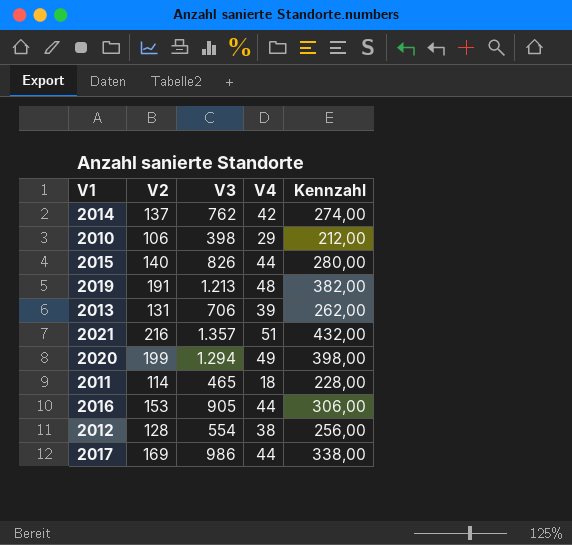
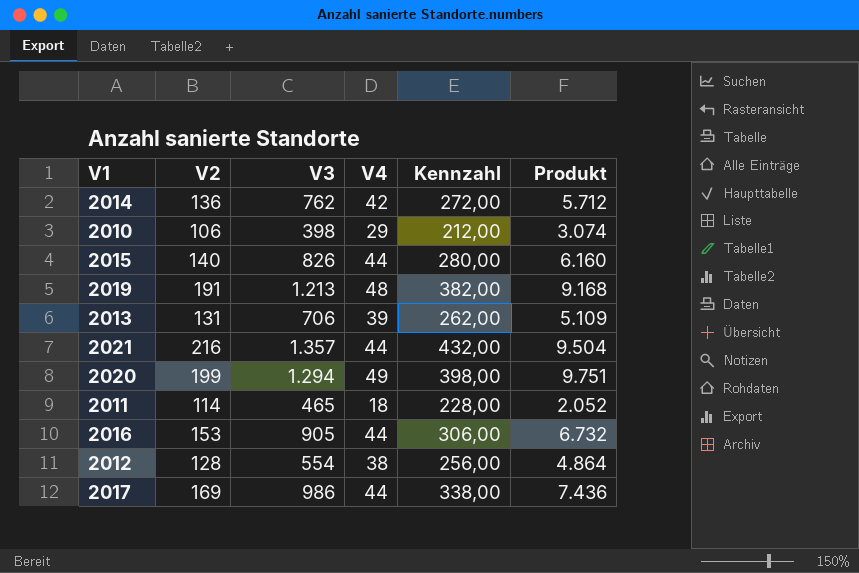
column Produkt | formula: none -> [V2] * [V4]
2014 | V2: 137 -> 136
2014 | Kennzahl: 274,00 -> 272,00
2021 | V4: 51 -> 44

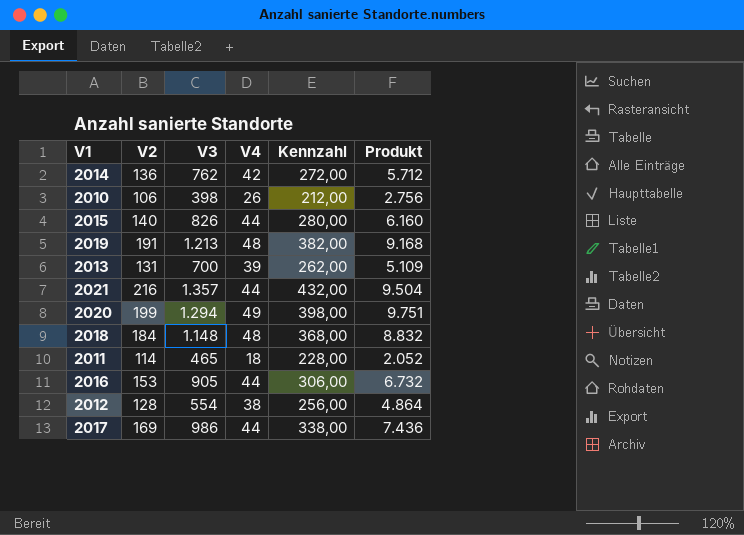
2010 | V4: 29 -> 26
2010 | Produkt: 3.074 -> 2.756
2013 | V3: 706 -> 700
row 2018: none -> 184 | 1.148 | 48 | 368,00 | 8.832

